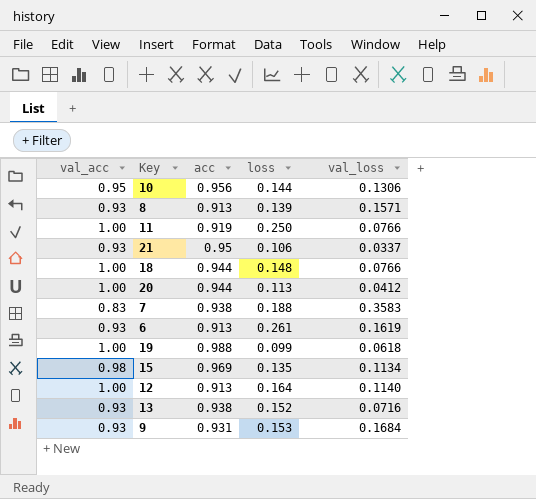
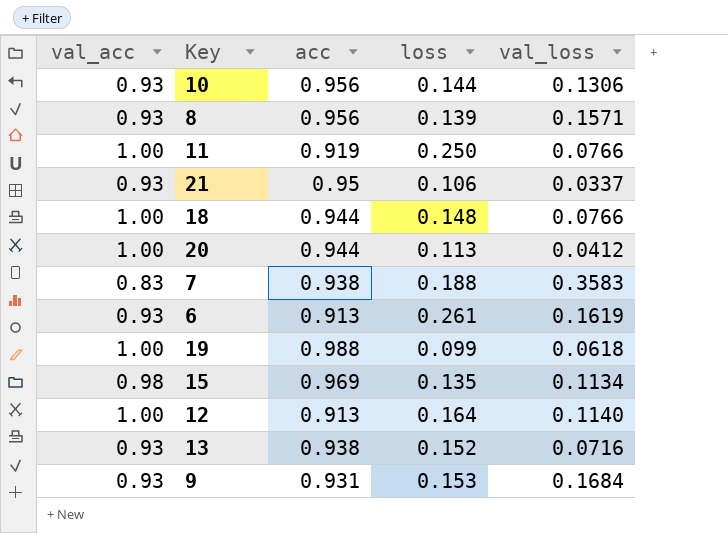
10 | val_acc: 0.95 -> 0.93
8 | acc: 0.913 -> 0.956

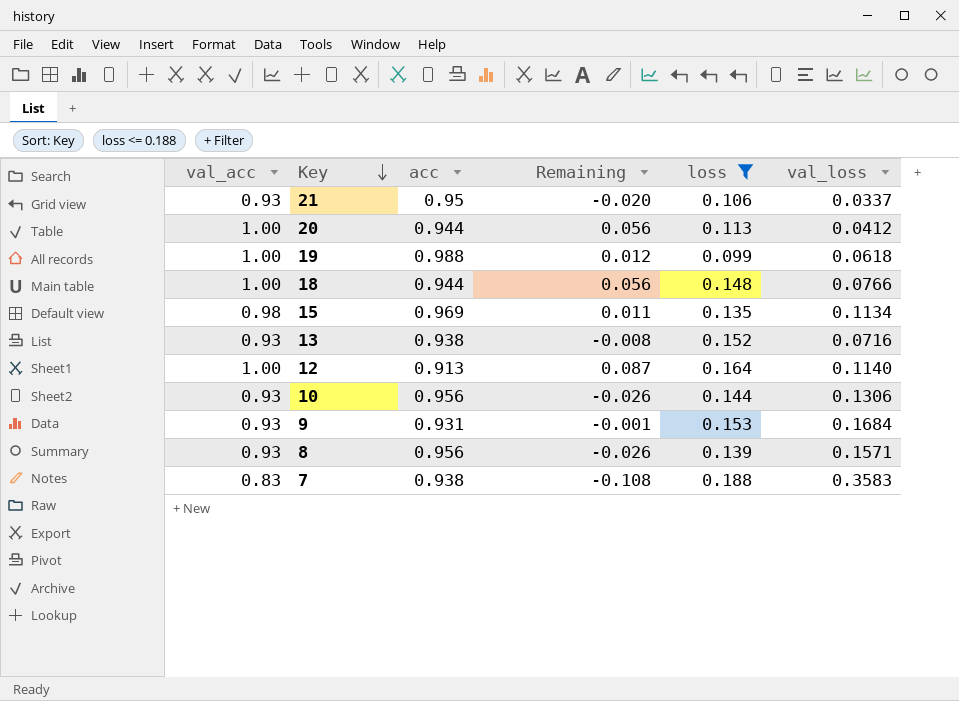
filter: none -> loss <= 0.188
row order: none -> Key descending
column Remaining | formula: none -> [val_acc] - [acc]

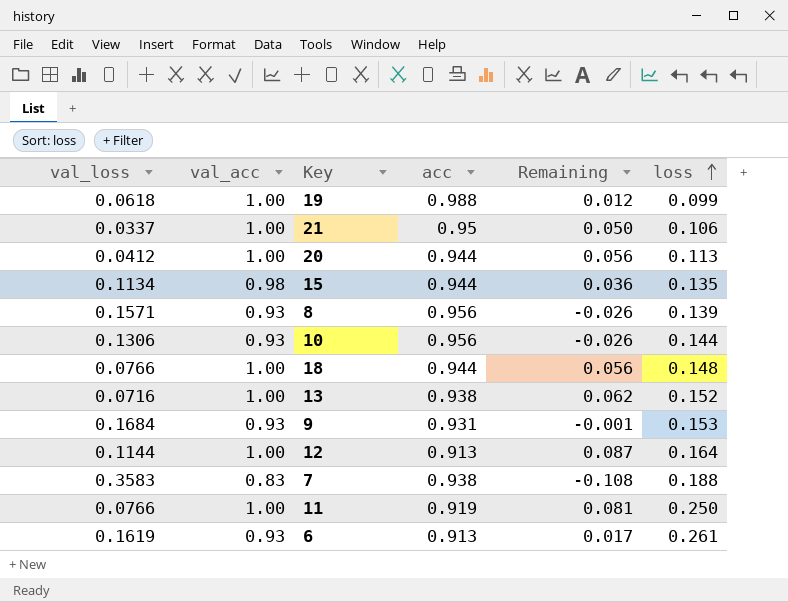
filter: loss <= 0.188 -> none
row order: Key descending -> loss ascending
column val_loss | position: 6 -> 1
21 | val_acc: 0.93 -> 1.00
21 | Remaining: -0.020 -> 0.050
15 | acc: 0.969 -> 0.944
15 | Remaining: 0.011 -> 0.036
13 | val_acc: 0.93 -> 1.00
13 | Remaining: -0.008 -> 0.062
12 | val_loss: 0.1140 -> 0.1144

